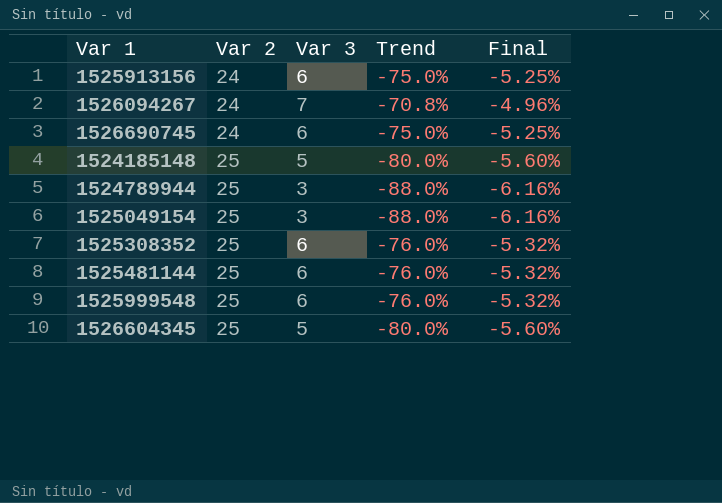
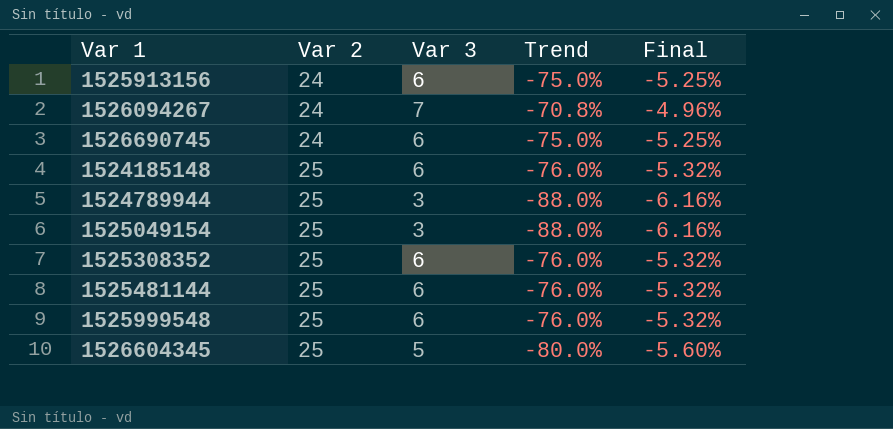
1524185148 | Var 3: 5 -> 6
1524185148 | Trend: -80.0% -> -76.0%
1524185148 | Final: -5.60% -> -5.32%

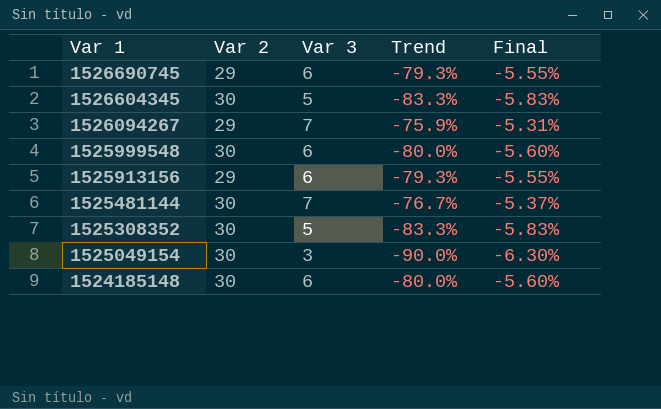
row order: Var 2 ascending -> Var 1 descending
row 1524789944: 25 | 3 | -88.0% | -6.16% -> none
1526690745 | Var 2: 24 -> 29
1526690745 | Trend: -75.0% -> -79.3%
1526690745 | Final: -5.25% -> -5.55%
1526604345 | Var 2: 25 -> 30
1526604345 | Trend: -80.0% -> -83.3%
1526604345 | Final: -5.60% -> -5.83%
1526094267 | Var 2: 24 -> 29
1526094267 | Trend: -70.8% -> -75.9%
1526094267 | Final: -4.96% -> -5.31%
1525999548 | Var 2: 25 -> 30
1525999548 | Trend: -76.0% -> -80.0%
1525999548 | Final: -5.32% -> -5.60%
1525913156 | Var 2: 24 -> 29
1525913156 | Trend: -75.0% -> -79.3%
1525913156 | Final: -5.25% -> -5.55%
1525481144 | Var 2: 25 -> 30
1525481144 | Var 3: 6 -> 7
1525481144 | Trend: -76.0% -> -76.7%
1525481144 | Final: -5.32% -> -5.37%
1525308352 | Var 2: 25 -> 30
1525308352 | Var 3: 6 -> 5
1525308352 | Trend: -76.0% -> -83.3%
1525308352 | Final: -5.32% -> -5.83%
1525049154 | Var 2: 25 -> 30
1525049154 | Trend: -88.0% -> -90.0%
1525049154 | Final: -6.16% -> -6.30%
1524185148 | Var 2: 25 -> 30
1524185148 | Trend: -76.0% -> -80.0%
1524185148 | Final: -5.32% -> -5.60%

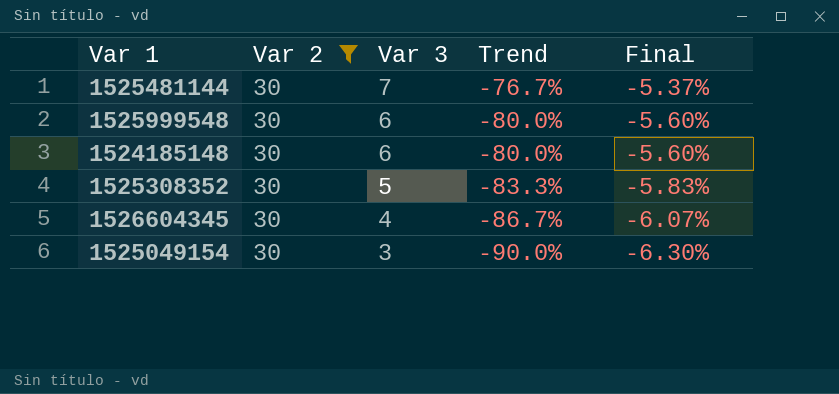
filter: none -> Var 2 = 30
row order: Var 1 descending -> Var 3 descending
1526604345 | Var 3: 5 -> 4
1526604345 | Trend: -83.3% -> -86.7%
1526604345 | Final: -5.83% -> -6.07%

